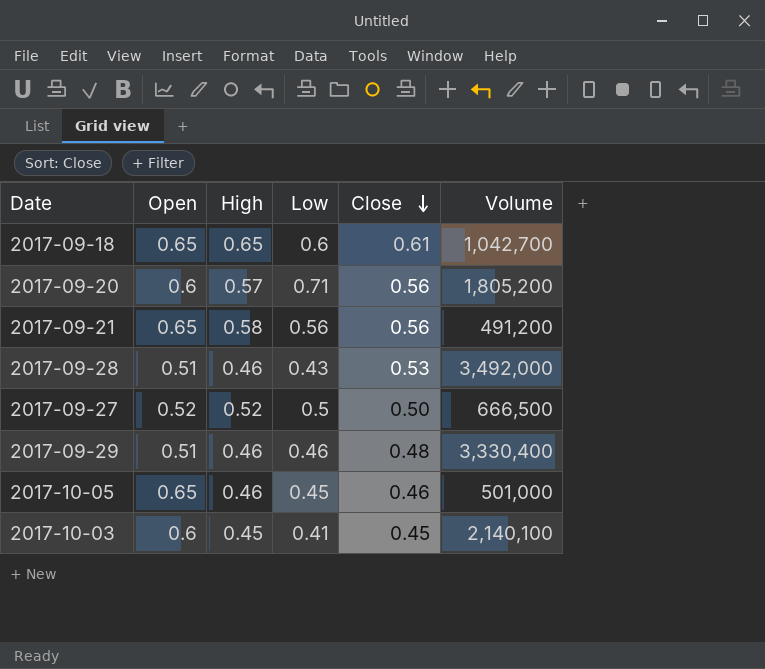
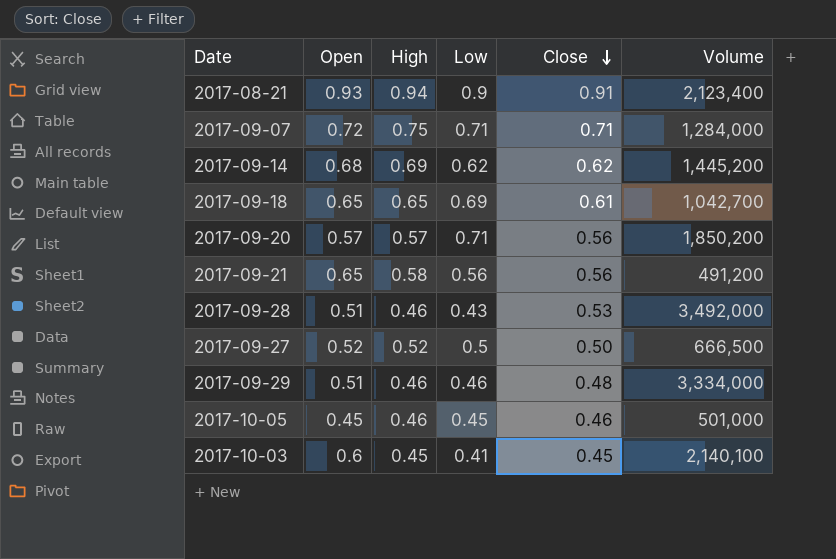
row 2017-08-21: none -> 0.93 | 0.94 | 0.9 | 0.91 | 2,123,400
row 2017-09-07: none -> 0.72 | 0.75 | 0.71 | 0.71 | 1,284,000
row 2017-09-14: none -> 0.68 | 0.69 | 0.62 | 0.62 | 1,445,200
2017-09-18 | Low: 0.6 -> 0.69
2017-09-20 | Open: 0.6 -> 0.57
2017-09-20 | Volume: 1,805,200 -> 1,850,200
2017-09-29 | Volume: 3,330,400 -> 3,334,000
2017-10-05 | Open: 0.65 -> 0.45

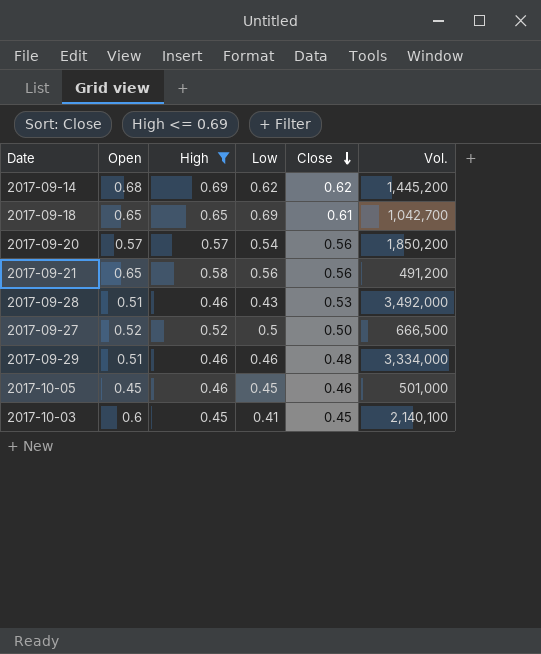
filter: none -> High <= 0.69
column name: Volume -> Vol.
2017-09-20 | Low: 0.71 -> 0.54

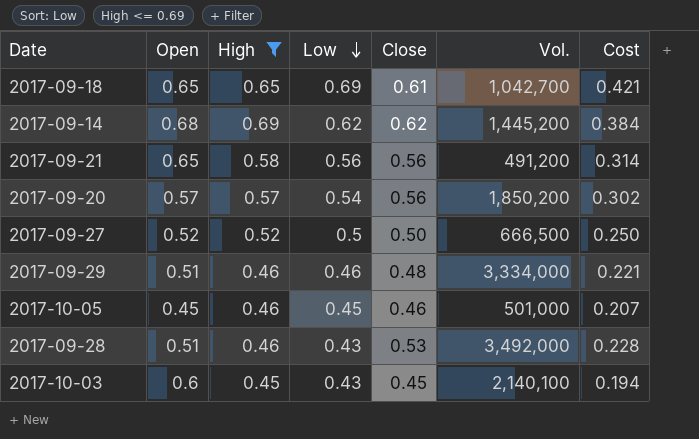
row order: Close descending -> Low descending
column Cost | formula: none -> [Low] * [Close]
2017-10-03 | Low: 0.41 -> 0.43

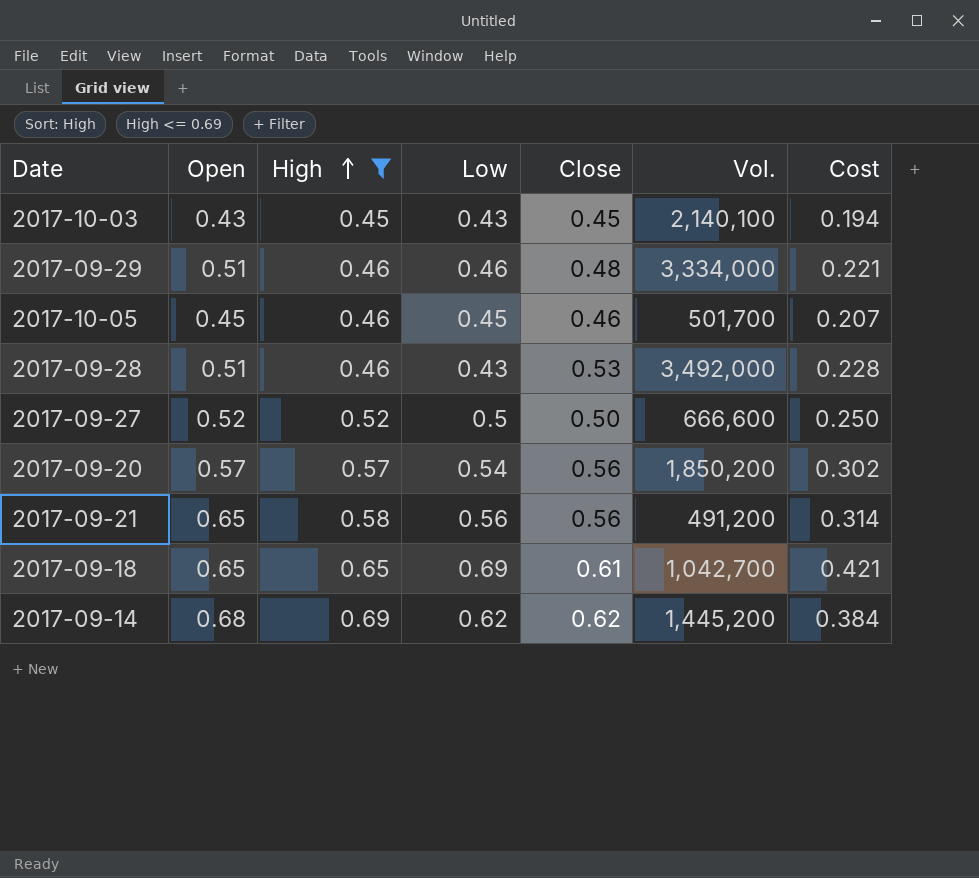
row order: Low descending -> High ascending
2017-10-03 | Open: 0.6 -> 0.43
2017-10-05 | Vol.: 501,000 -> 501,700
2017-09-27 | Vol.: 666,500 -> 666,600

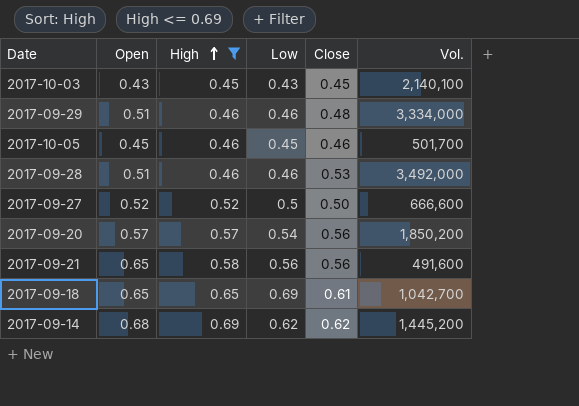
column Cost | formula: [Low] * [Close] -> none
2017-09-28 | Low: 0.43 -> 0.46
2017-09-21 | Vol.: 491,200 -> 491,600

